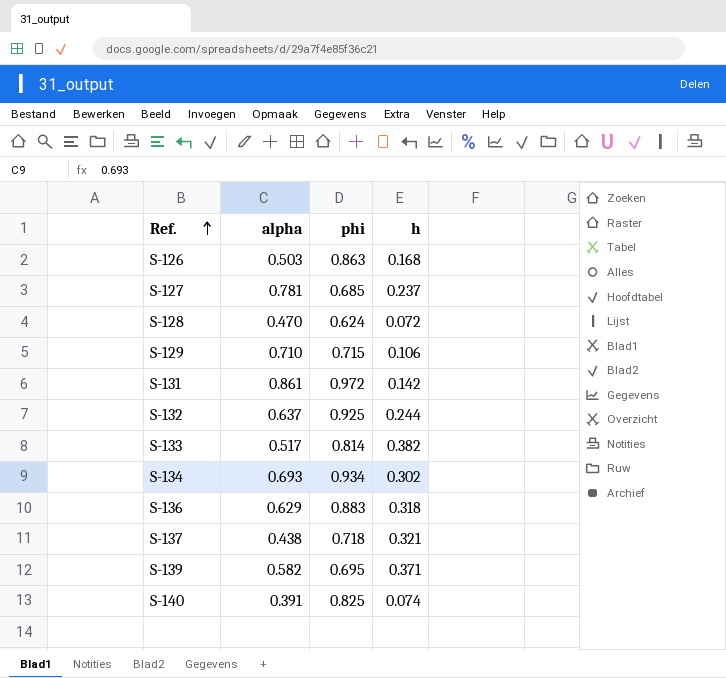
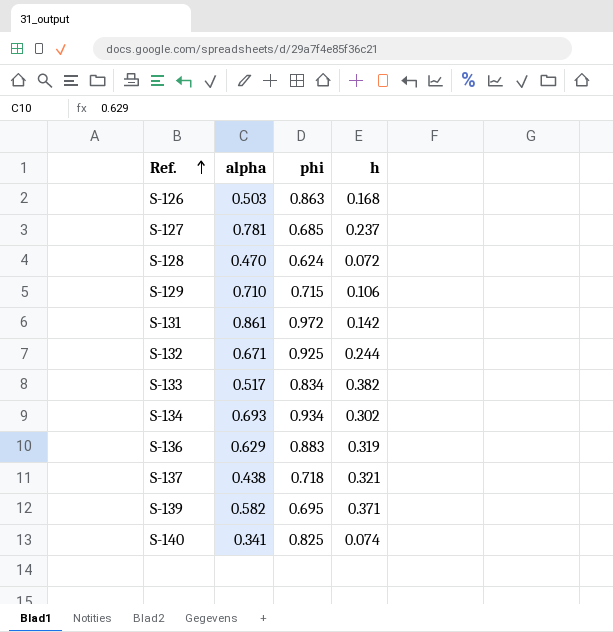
S-132 | alpha: 0.637 -> 0.671
S-133 | phi: 0.814 -> 0.834
S-136 | h: 0.318 -> 0.319
S-140 | alpha: 0.391 -> 0.341

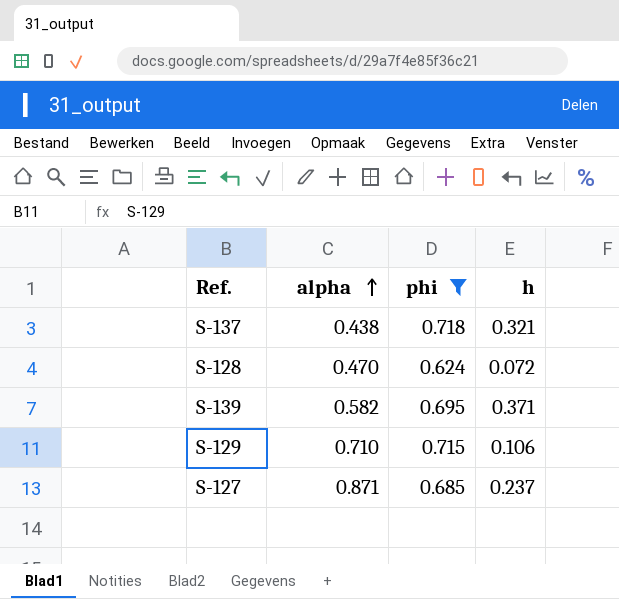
filter: none -> phi <= 0.718
row order: Ref. ascending -> alpha ascending
S-127 | alpha: 0.781 -> 0.871

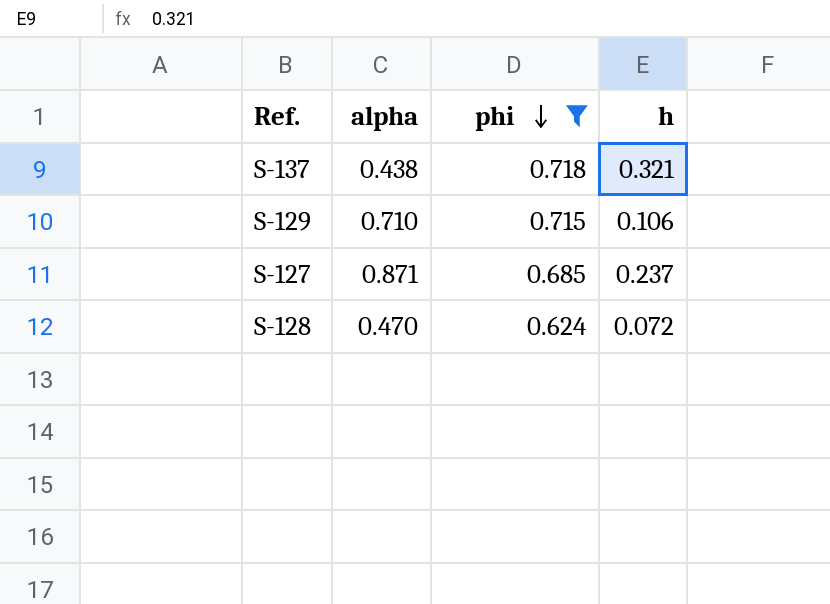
row order: alpha ascending -> phi descending
row S-139: 0.582 | 0.695 | 0.371 -> none

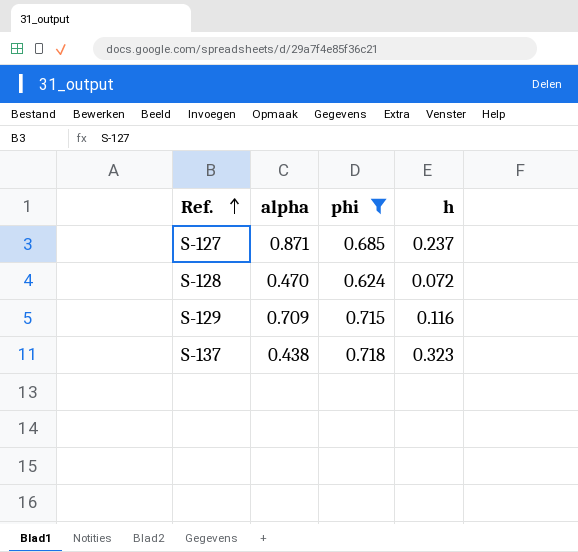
row order: phi descending -> Ref. ascending
S-129 | alpha: 0.710 -> 0.709
S-129 | h: 0.106 -> 0.116
S-137 | h: 0.321 -> 0.323

